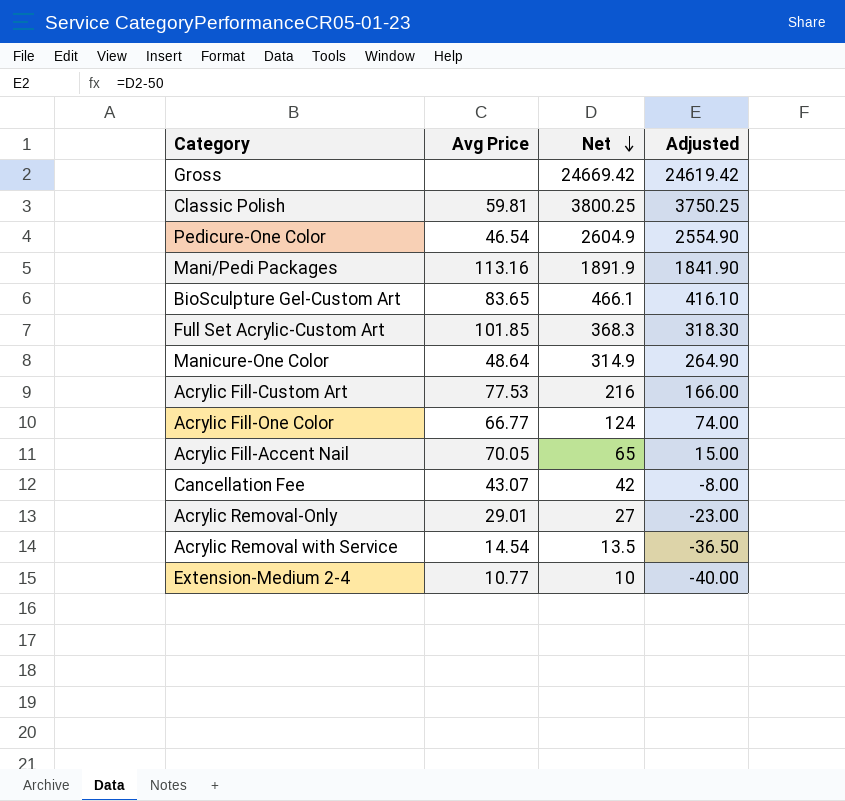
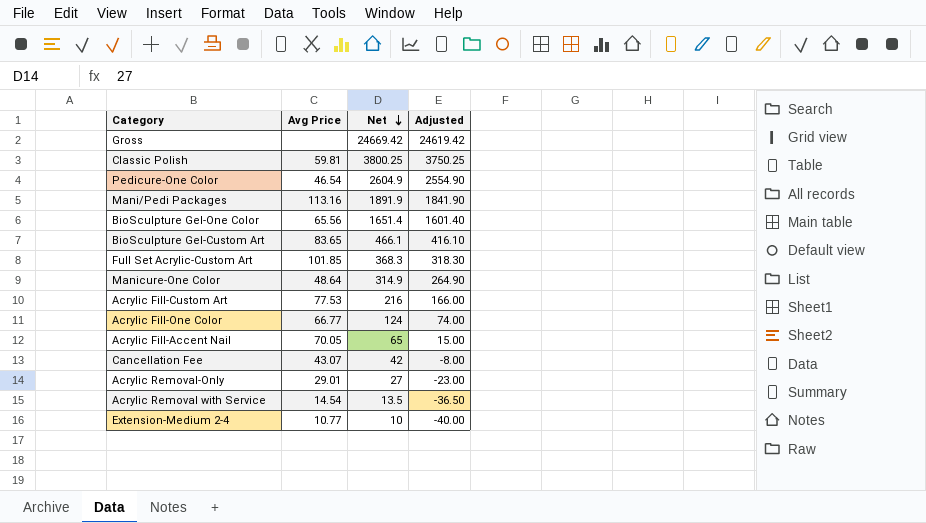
row BioSculpture Gel-One Color: none -> 65.56 | 1651.4 | 1601.40

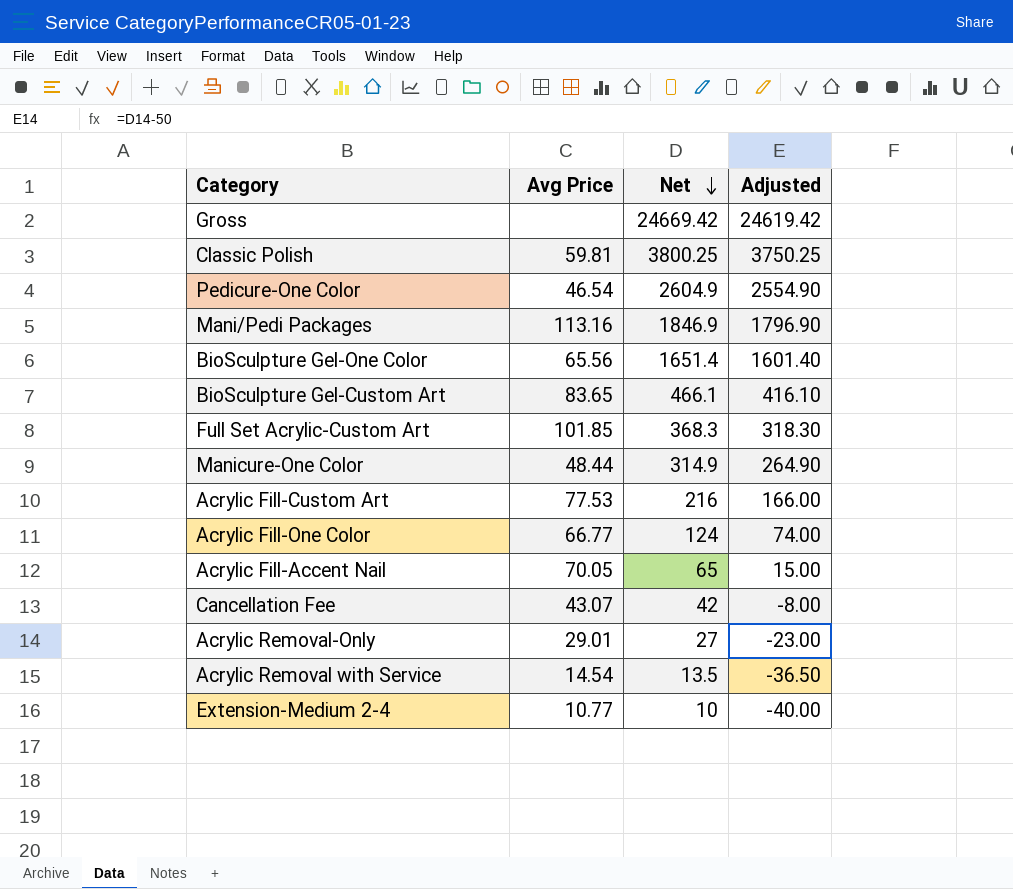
Mani/Pedi Packages | Net: 1891.9 -> 1846.9
Mani/Pedi Packages | Adjusted: 1841.90 -> 1796.90
Manicure-One Color | Avg Price: 48.64 -> 48.44

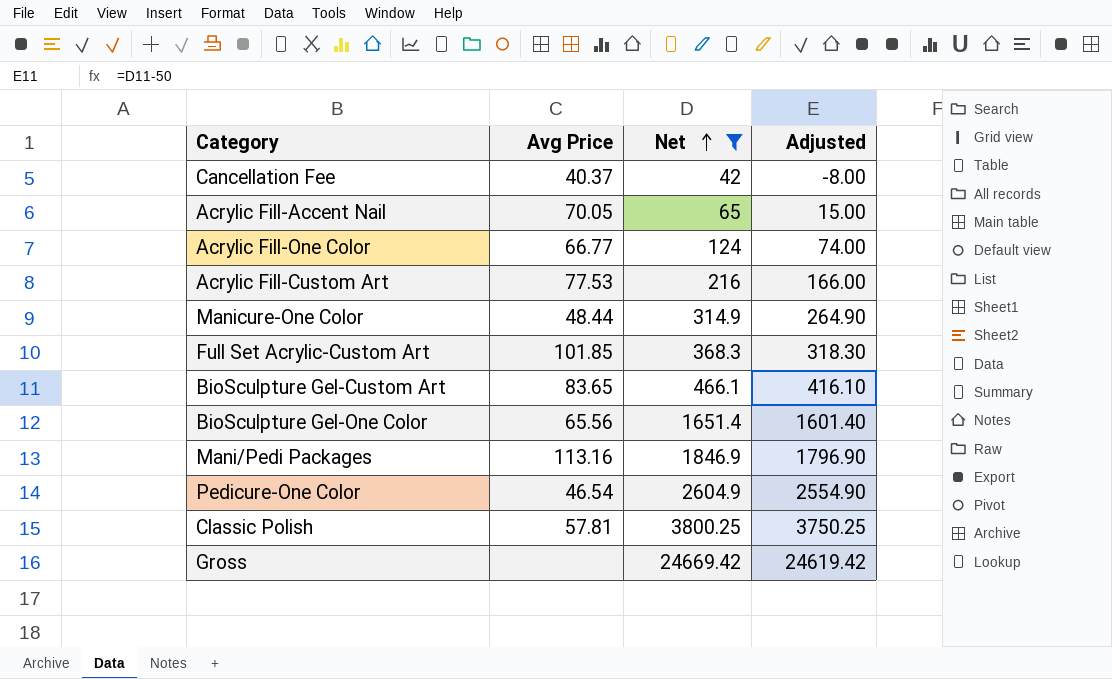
filter: none -> Net >= 42
row order: Net descending -> Net ascending
Cancellation Fee | Avg Price: 43.07 -> 40.37
Classic Polish | Avg Price: 59.81 -> 57.81

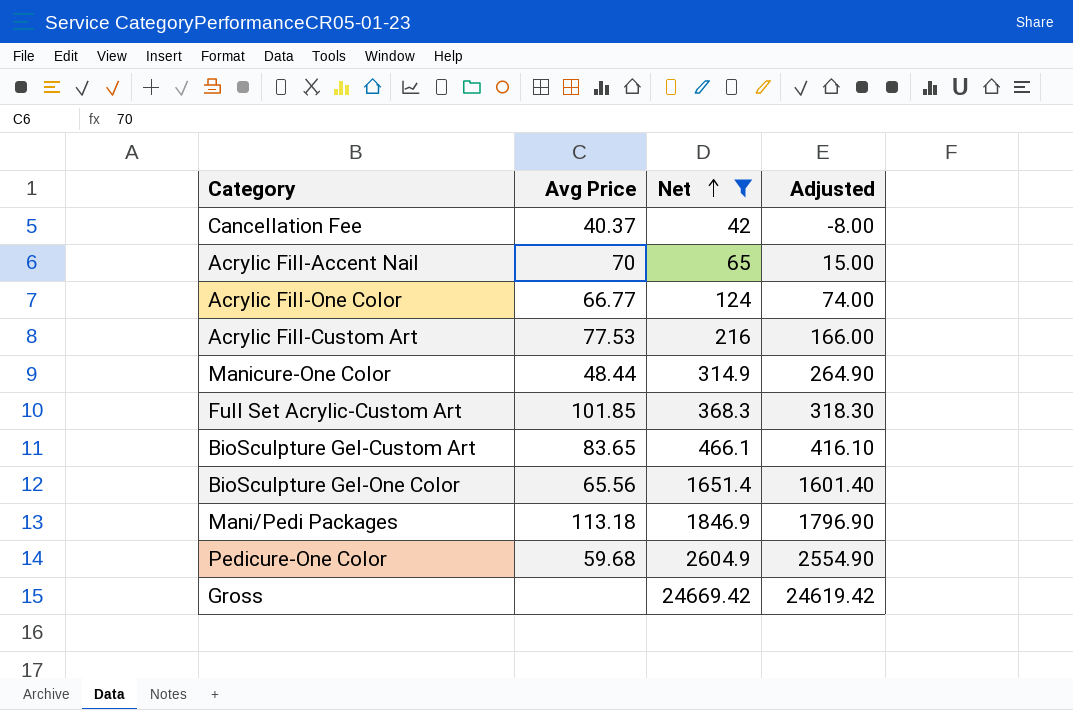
row Classic Polish: 57.81 | 3800.25 | 3750.25 -> none
Acrylic Fill-Accent Nail | Avg Price: 70.05 -> 70
Mani/Pedi Packages | Avg Price: 113.16 -> 113.18
Pedicure-One Color | Avg Price: 46.54 -> 59.68

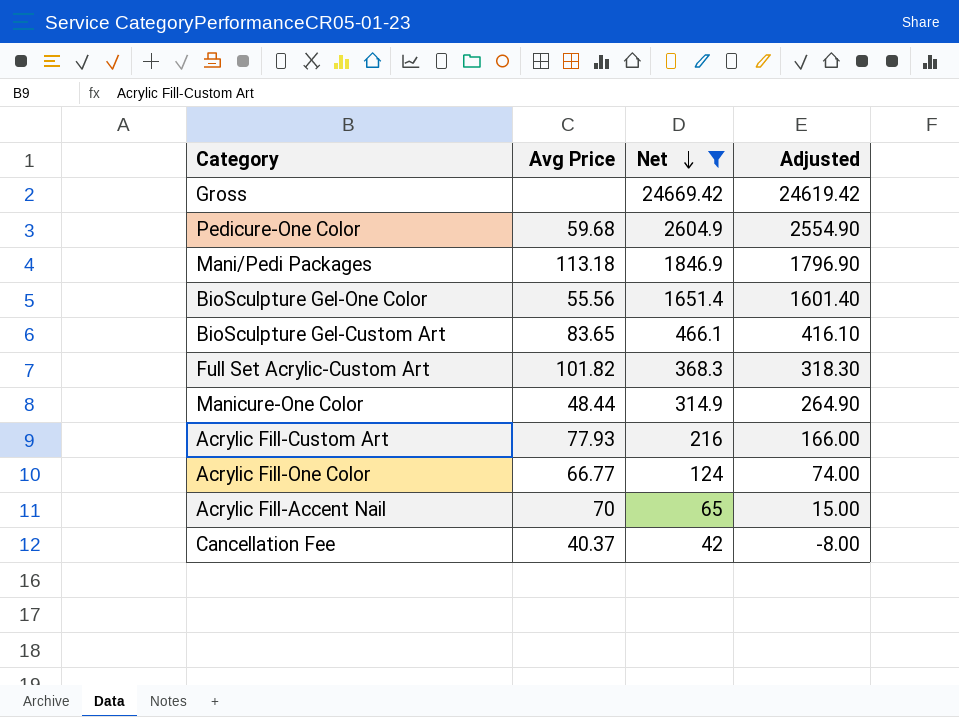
row order: Net ascending -> Net descending
BioSculpture Gel-One Color | Avg Price: 65.56 -> 55.56
Full Set Acrylic-Custom Art | Avg Price: 101.85 -> 101.82
Acrylic Fill-Custom Art | Avg Price: 77.53 -> 77.93

